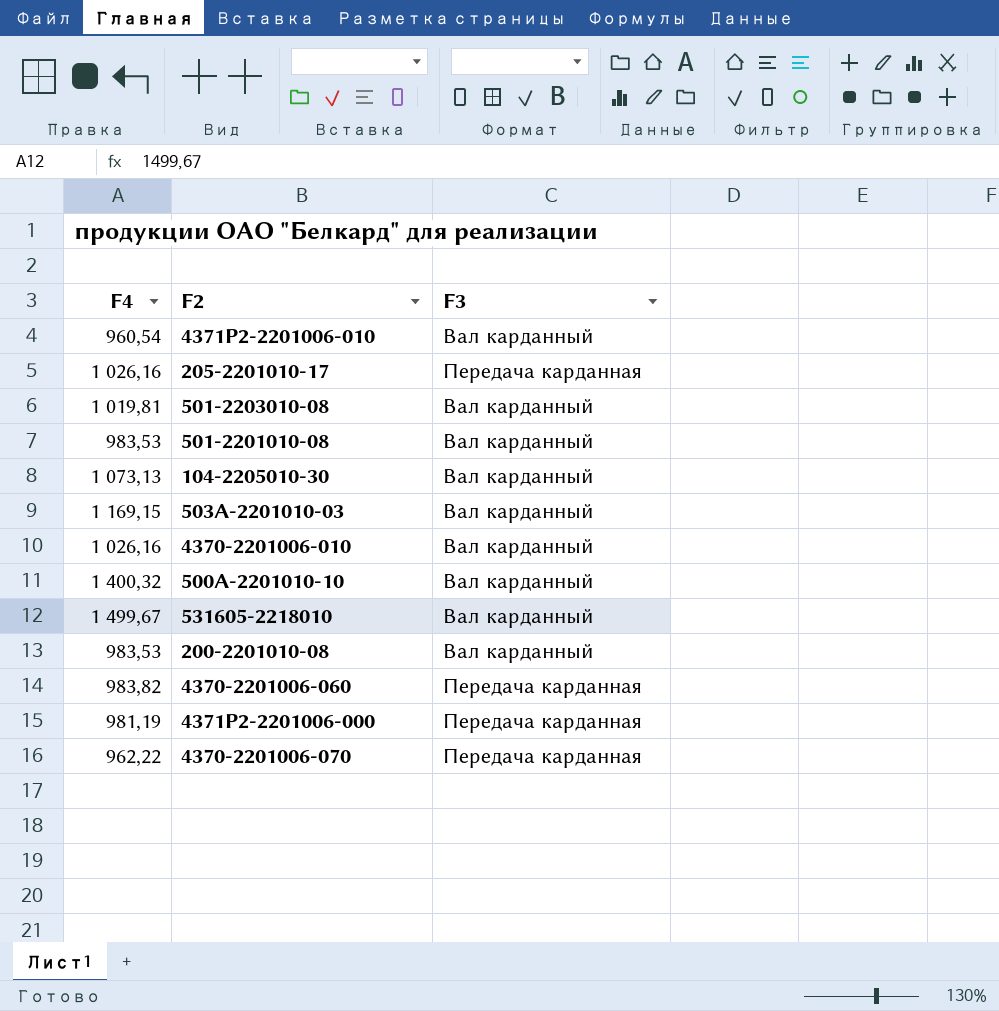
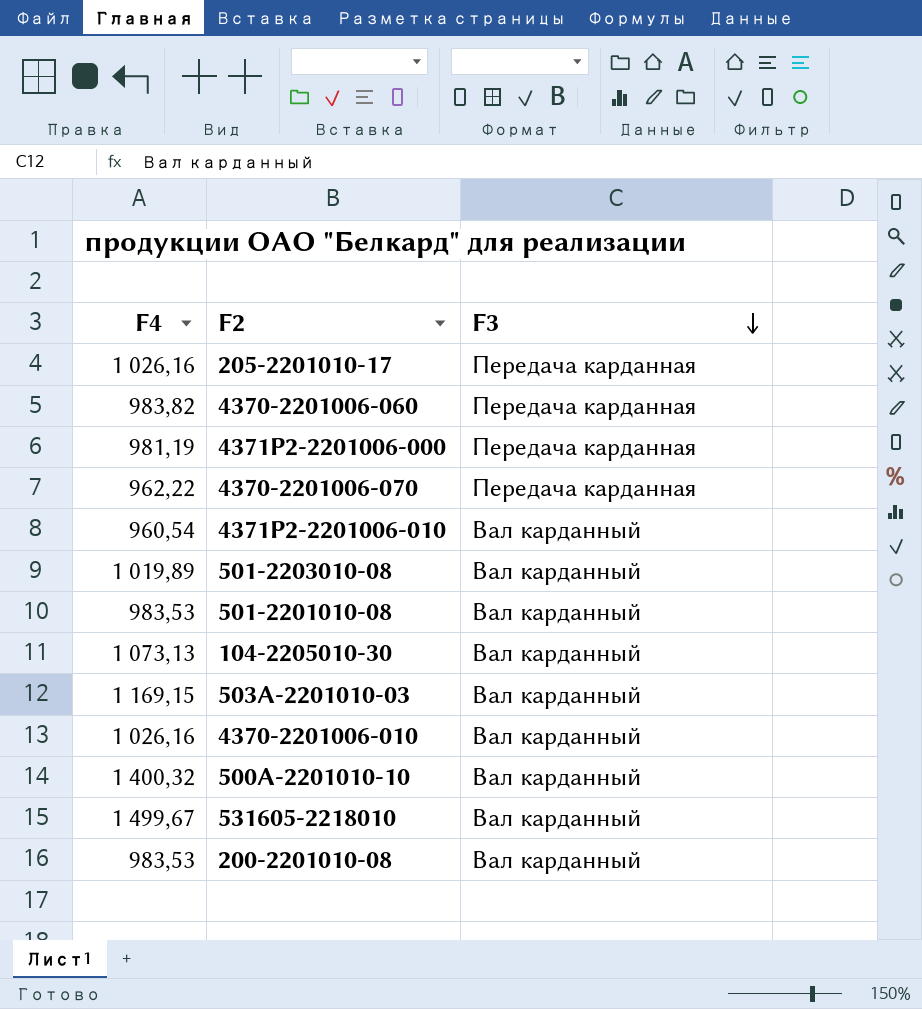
row order: none -> F3 descending
501-2203010-08 | F4: 1 019,81 -> 1 019,89

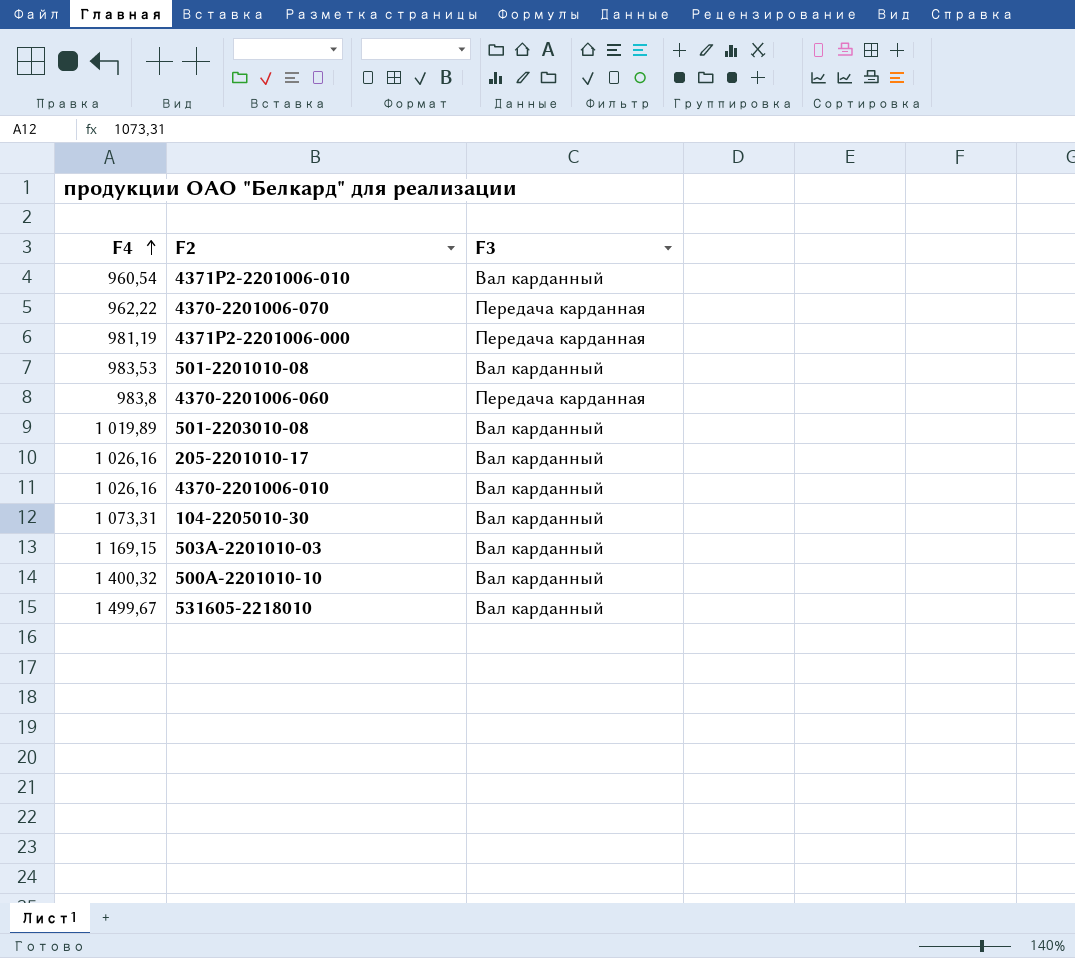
row order: F3 descending -> F4 ascending
row 200-2201010-08: 983,53 | Вал карданный -> none
4370-2201006-060 | F4: 983,82 -> 983,8
205-2201010-17 | F3: Передача карданная -> Вал карданный
104-2205010-30 | F4: 1 073,13 -> 1 073,31

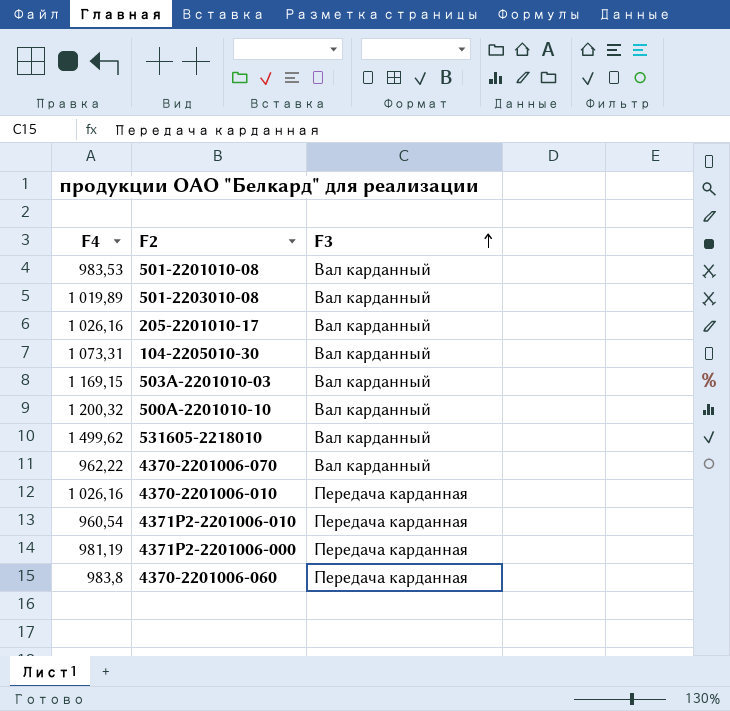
row order: F4 ascending -> F3 ascending
500А-2201010-10 | F4: 1 400,32 -> 1 200,32
531605-2218010 | F4: 1 499,67 -> 1 499,62
4370-2201006-070 | F3: Передача карданная -> Вал карданный
4370-2201006-010 | F3: Вал карданный -> Передача карданная
4371Р2-2201006-010 | F3: Вал карданный -> Передача карданная

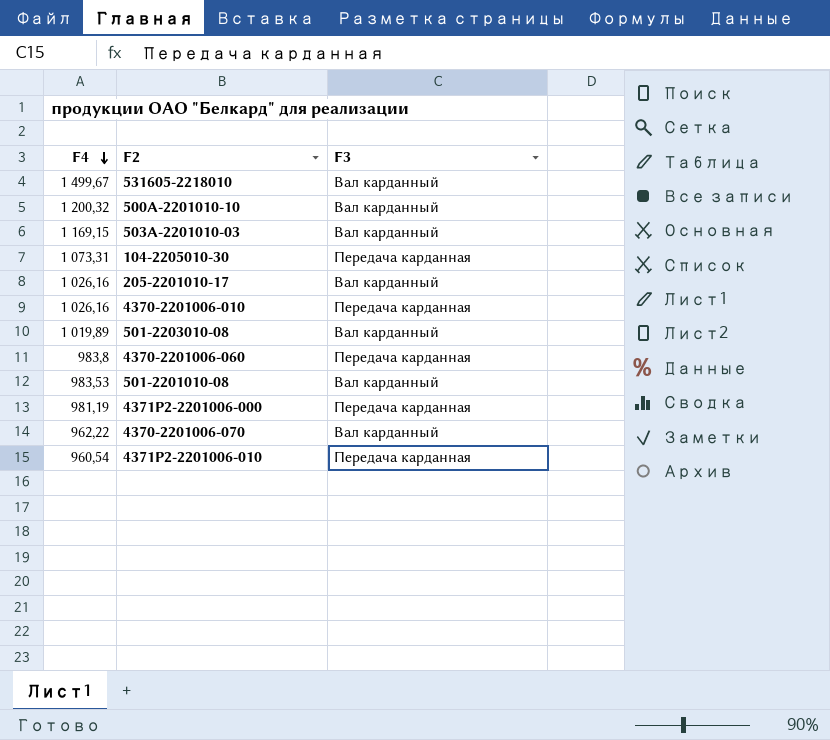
row order: F3 ascending -> F4 descending
531605-2218010 | F4: 1 499,62 -> 1 499,67
104-2205010-30 | F3: Вал карданный -> Передача карданная

